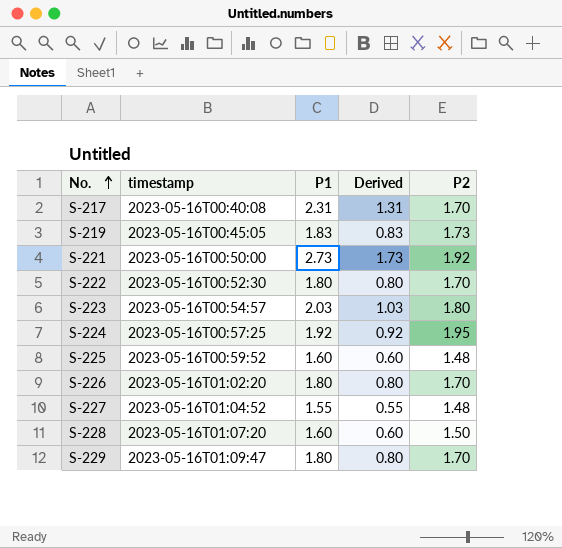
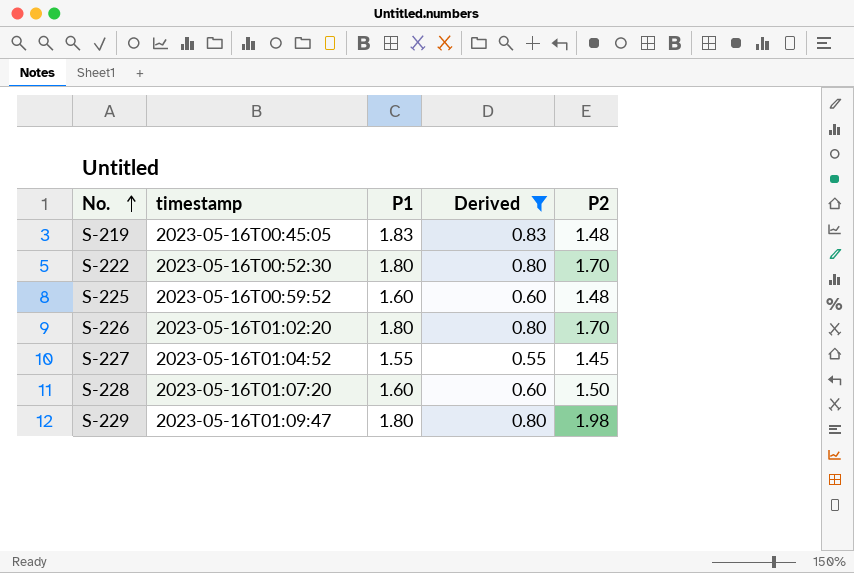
filter: none -> Derived <= 0.83
S-219 | P2: 1.73 -> 1.48
S-227 | P2: 1.48 -> 1.45
S-229 | P2: 1.70 -> 1.98

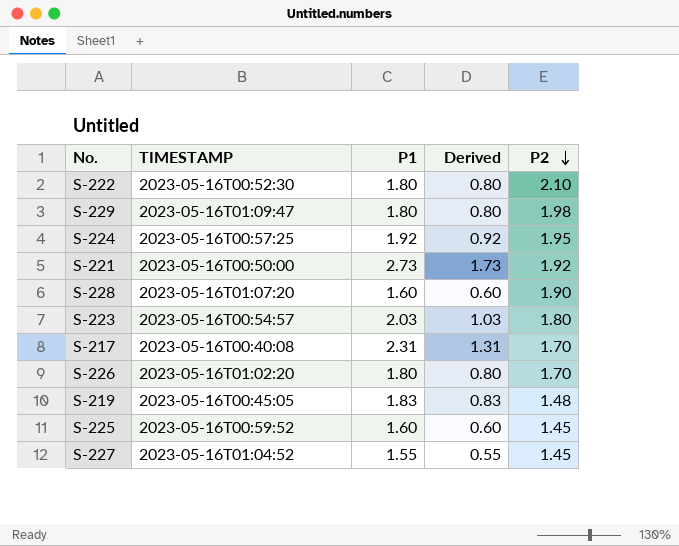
filter: Derived <= 0.83 -> none
row order: No. ascending -> P2 descending
column name: timestamp -> TIMESTAMP
S-222 | P2: 1.70 -> 2.10
S-228 | P2: 1.50 -> 1.90
S-225 | P2: 1.48 -> 1.45

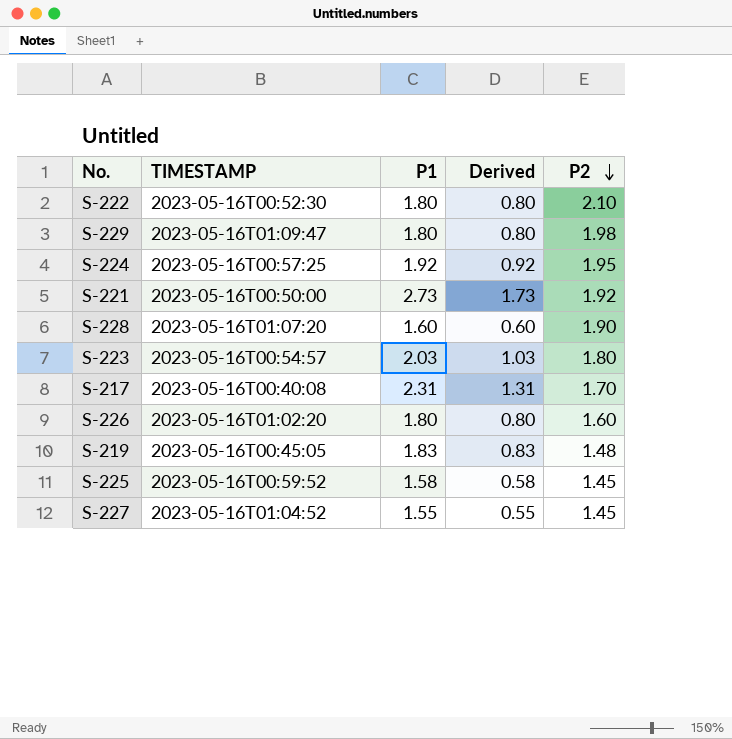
S-226 | P2: 1.70 -> 1.60
S-225 | P1: 1.60 -> 1.58
S-225 | Derived: 0.60 -> 0.58

